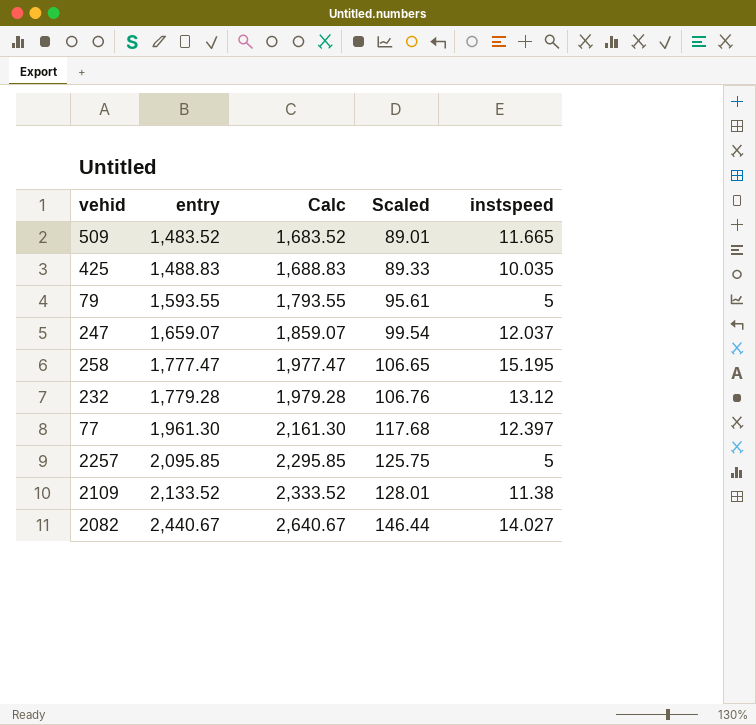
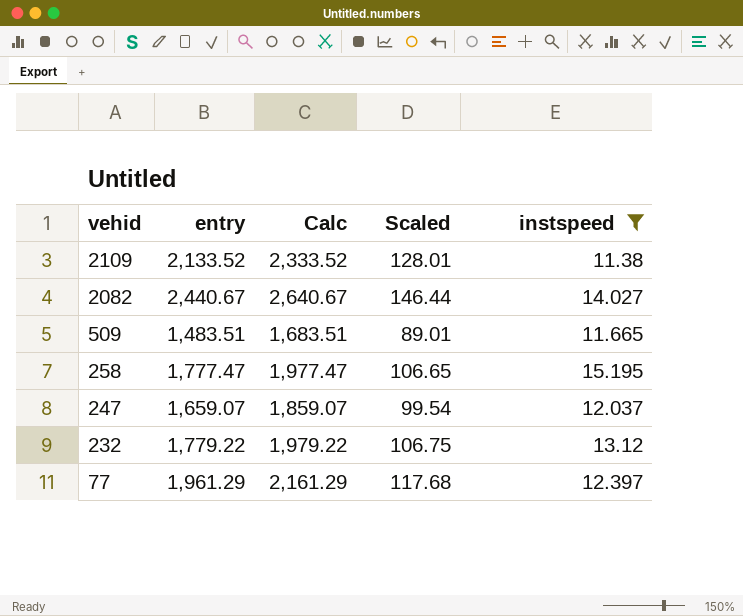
filter: none -> instspeed >= 11.38
row order: entry ascending -> vehid descending
509 | entry: 1,483.52 -> 1,483.51
509 | Calc: 1,683.52 -> 1,683.51
232 | entry: 1,779.28 -> 1,779.22
232 | Calc: 1,979.28 -> 1,979.22
232 | Scaled: 106.76 -> 106.75
77 | entry: 1,961.30 -> 1,961.29
77 | Calc: 2,161.30 -> 2,161.29

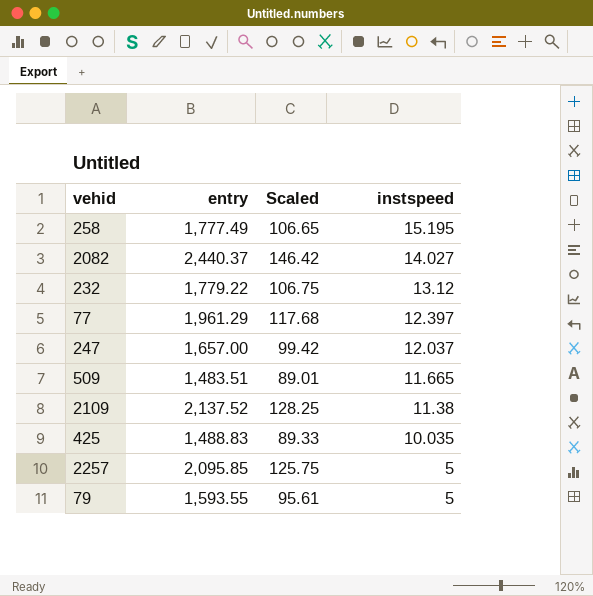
filter: instspeed >= 11.38 -> none
row order: vehid descending -> instspeed descending
column Calc | formula: [entry] + 200 -> none
258 | entry: 1,777.47 -> 1,777.49
2082 | entry: 2,440.67 -> 2,440.37
2082 | Scaled: 146.44 -> 146.42
247 | entry: 1,659.07 -> 1,657.00
247 | Scaled: 99.54 -> 99.42
2109 | entry: 2,133.52 -> 2,137.52
2109 | Scaled: 128.01 -> 128.25

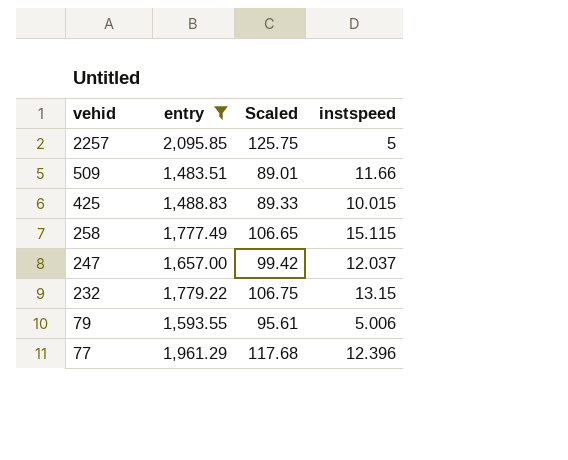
filter: none -> entry <= 2,095.85
row order: instspeed descending -> vehid descending
509 | instspeed: 11.665 -> 11.66
425 | instspeed: 10.035 -> 10.015
258 | instspeed: 15.195 -> 15.115
232 | instspeed: 13.12 -> 13.15
79 | instspeed: 5 -> 5.006
77 | instspeed: 12.397 -> 12.396

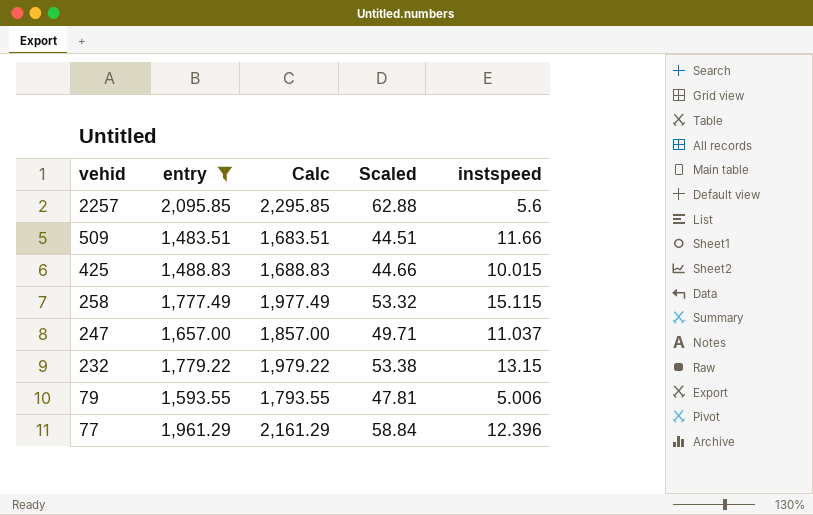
column Calc | formula: none -> [entry] + 200
column Scaled | formula: [entry] * 0.06 -> [entry] * 0.03
2257 | instspeed: 5 -> 5.6
247 | instspeed: 12.037 -> 11.037

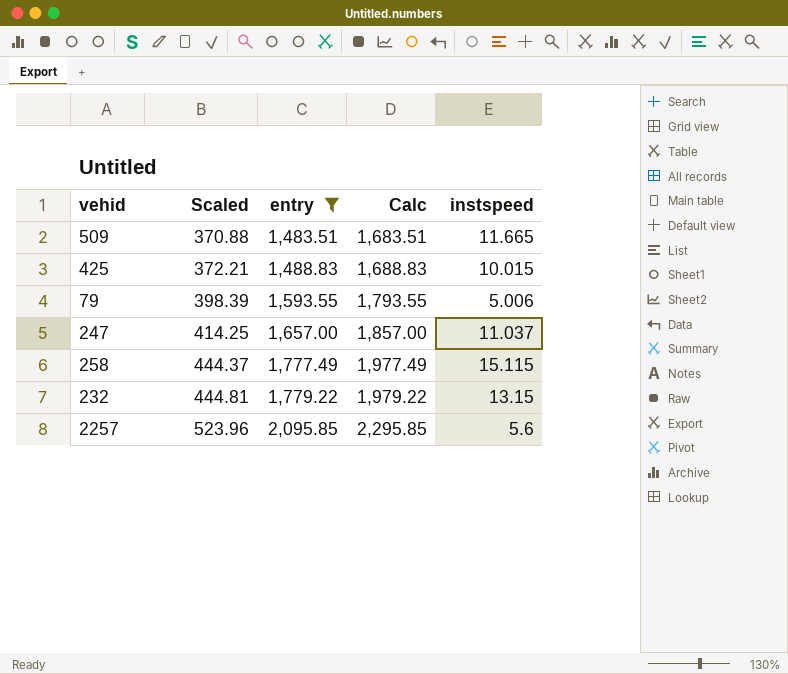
row order: vehid descending -> Scaled ascending
column Scaled | formula: [entry] * 0.03 -> [entry] * 0.25
column Scaled | position: 4 -> 2
row 77: 1,961.29 | 2,161.29 | 58.84 | 12.396 -> none
509 | instspeed: 11.66 -> 11.665

